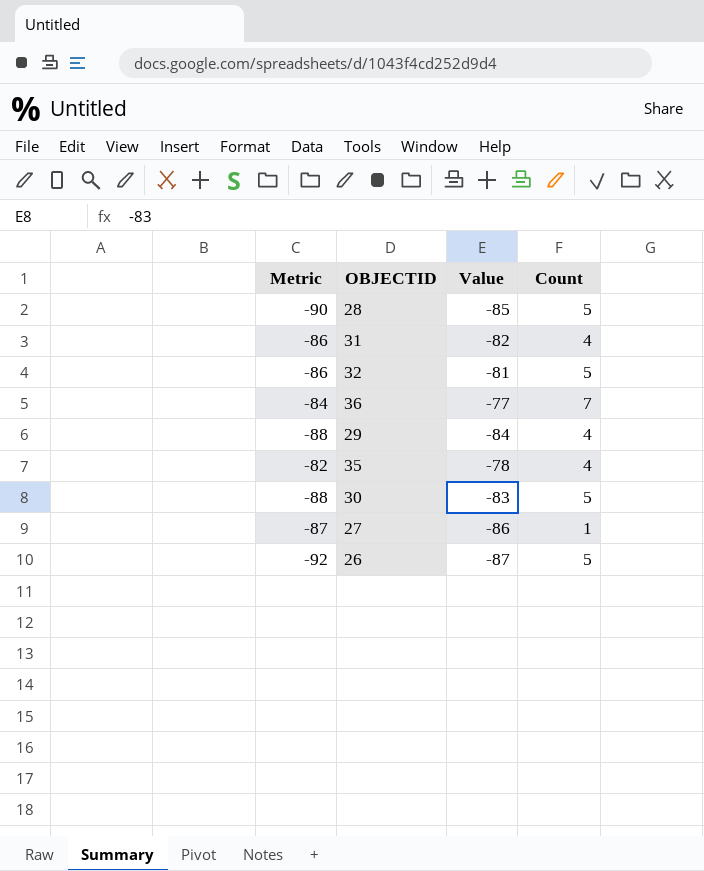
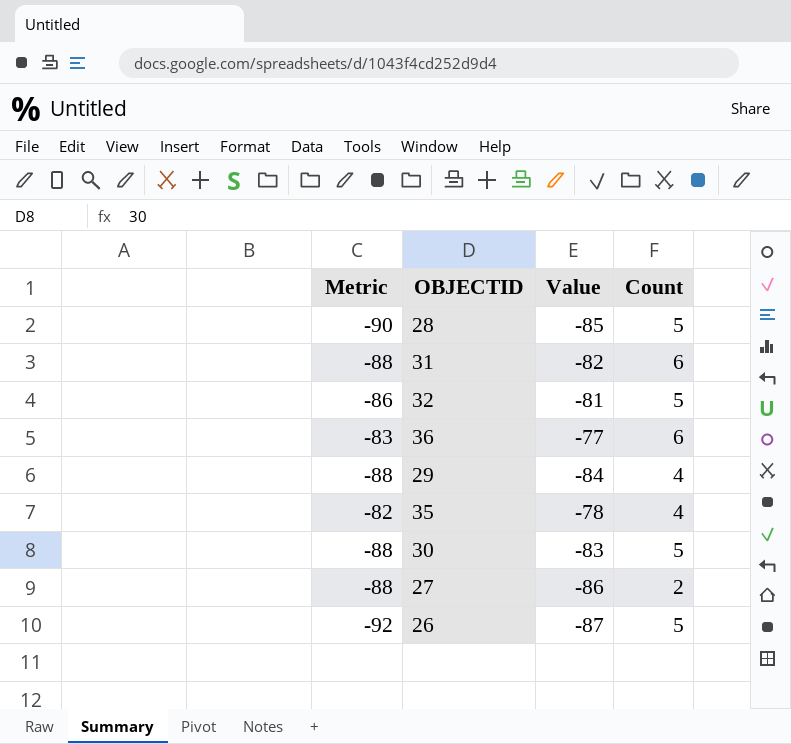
31 | Metric: -86 -> -88
31 | Count: 4 -> 6
36 | Metric: -84 -> -83
36 | Count: 7 -> 6
27 | Metric: -87 -> -88
27 | Count: 1 -> 2

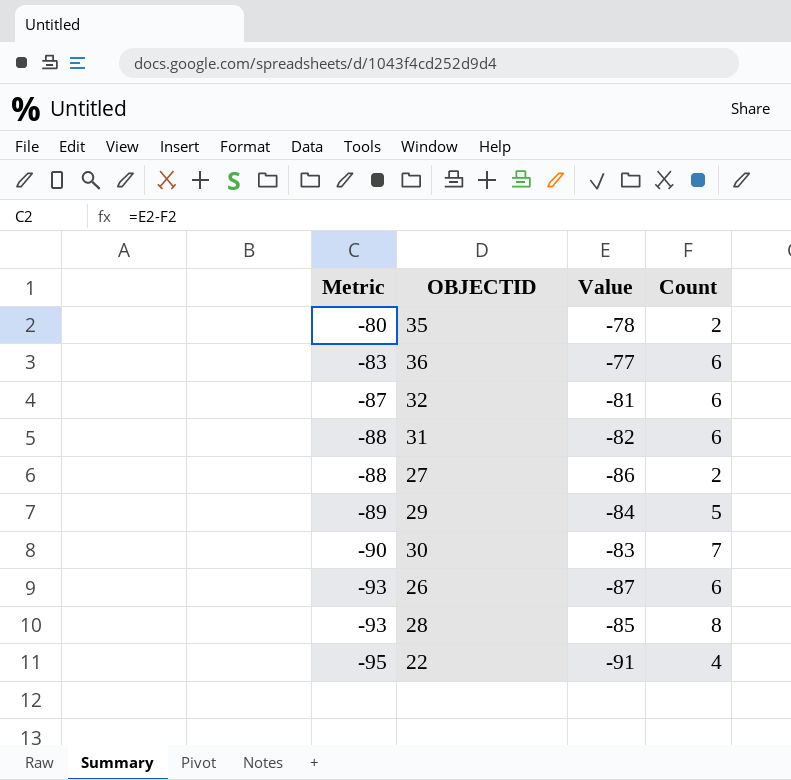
row order: none -> Metric descending
35 | Metric: -82 -> -80
35 | Count: 4 -> 2
32 | Metric: -86 -> -87
32 | Count: 5 -> 6
29 | Metric: -88 -> -89
29 | Count: 4 -> 5
30 | Metric: -88 -> -90
30 | Count: 5 -> 7
26 | Metric: -92 -> -93
26 | Count: 5 -> 6
28 | Metric: -90 -> -93
28 | Count: 5 -> 8
row 22: none -> -95 | -91 | 4

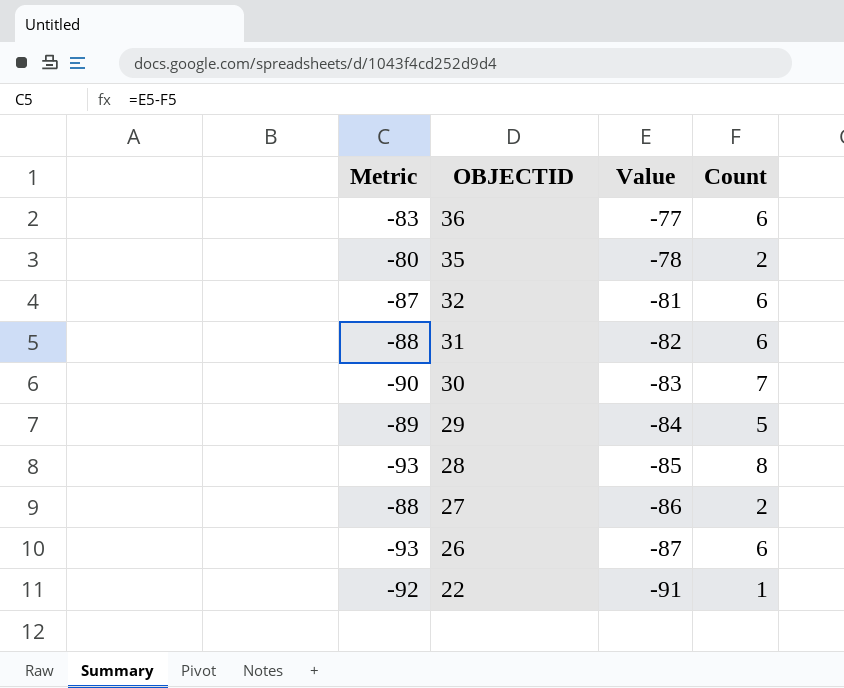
row order: Metric descending -> OBJECTID descending
22 | Metric: -95 -> -92
22 | Count: 4 -> 1

